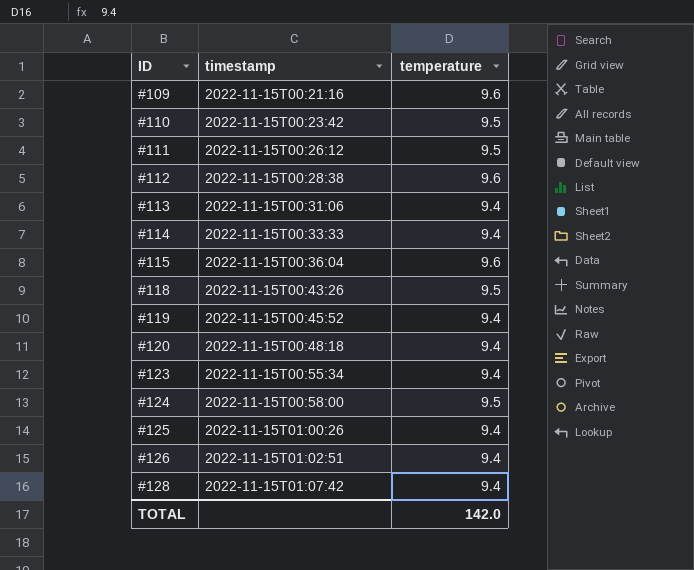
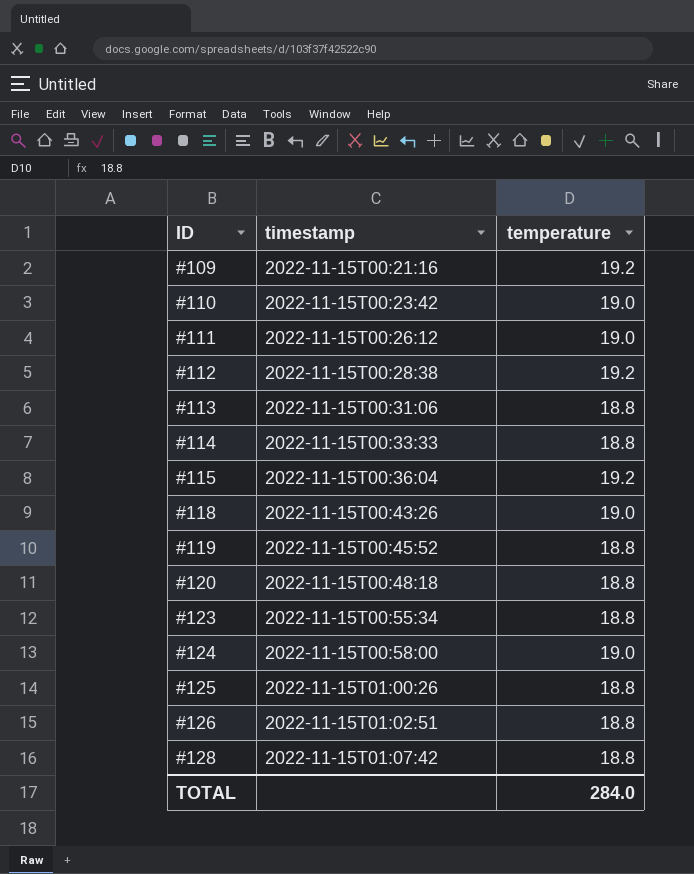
#109 | temperature: 9.6 -> 19.2
#110 | temperature: 9.5 -> 19.0
#111 | temperature: 9.5 -> 19.0
#112 | temperature: 9.6 -> 19.2
#113 | temperature: 9.4 -> 18.8
#114 | temperature: 9.4 -> 18.8
#115 | temperature: 9.6 -> 19.2
#118 | temperature: 9.5 -> 19.0
#119 | temperature: 9.4 -> 18.8
#120 | temperature: 9.4 -> 18.8
#123 | temperature: 9.4 -> 18.8
#124 | temperature: 9.5 -> 19.0
#125 | temperature: 9.4 -> 18.8
#126 | temperature: 9.4 -> 18.8
#128 | temperature: 9.4 -> 18.8
TOTAL | temperature: 142.0 -> 284.0

